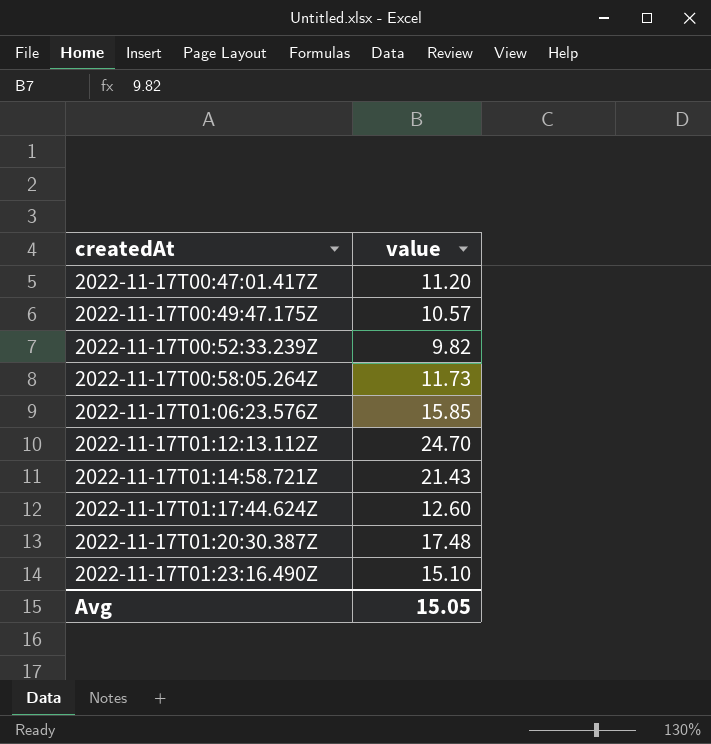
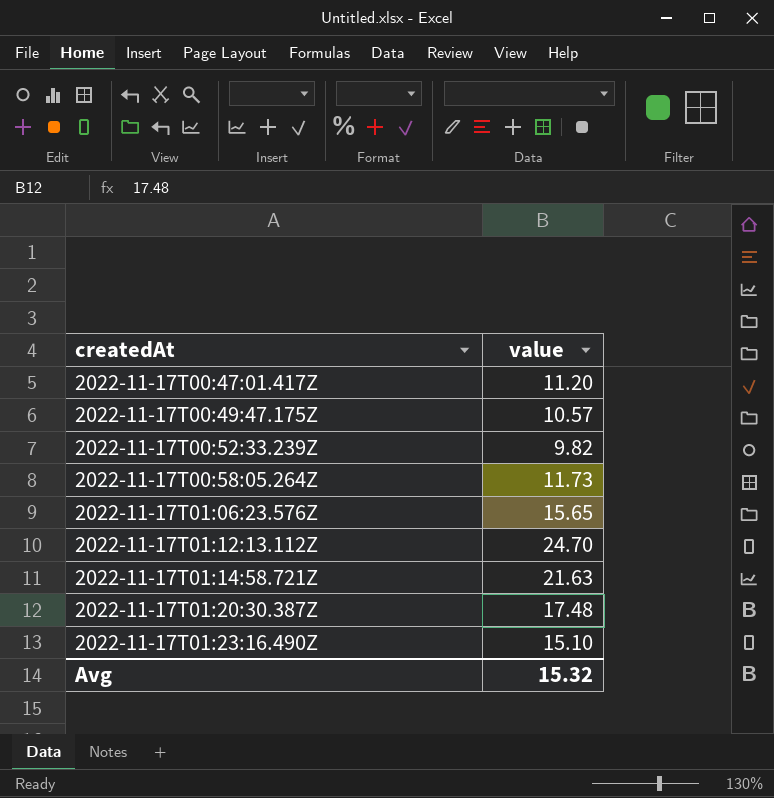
row 2022-11-17T01:17:44.624Z: 12.60 -> none
2022-11-17T01:06:23.576Z | value: 15.85 -> 15.65
2022-11-17T01:14:58.721Z | value: 21.43 -> 21.63
Avg | value: 15.05 -> 15.32

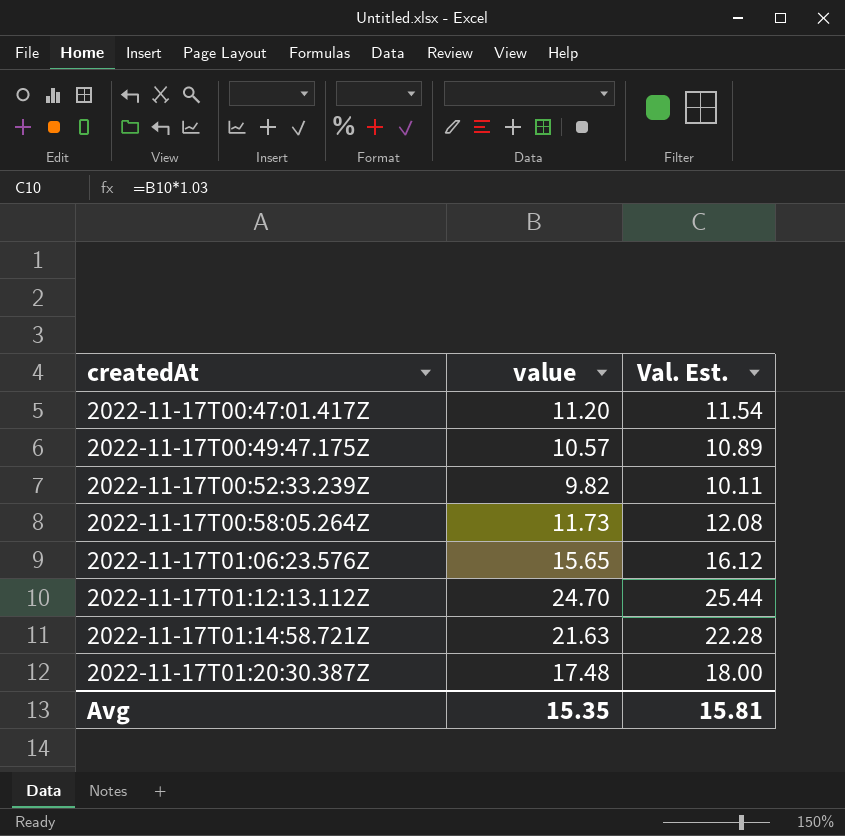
column Val. Est. | formula: none -> [value] * 1.03
row 2022-11-17T01:23:16.490Z: 15.10 -> none
Avg | value: 15.32 -> 15.35

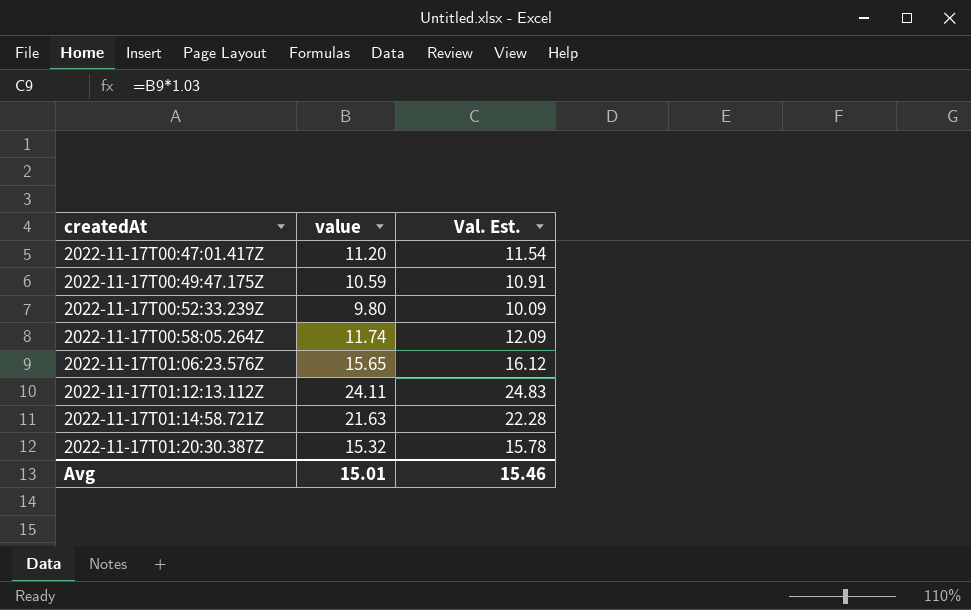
2022-11-17T00:49:47.175Z | value: 10.57 -> 10.59
2022-11-17T00:49:47.175Z | Val. Est.: 10.89 -> 10.91
2022-11-17T00:52:33.239Z | value: 9.82 -> 9.80
2022-11-17T00:52:33.239Z | Val. Est.: 10.11 -> 10.09
2022-11-17T00:58:05.264Z | value: 11.73 -> 11.74
2022-11-17T00:58:05.264Z | Val. Est.: 12.08 -> 12.09
2022-11-17T01:12:13.112Z | value: 24.70 -> 24.11
2022-11-17T01:12:13.112Z | Val. Est.: 25.44 -> 24.83
2022-11-17T01:20:30.387Z | value: 17.48 -> 15.32
2022-11-17T01:20:30.387Z | Val. Est.: 18.00 -> 15.78
Avg | value: 15.35 -> 15.01
Avg | Val. Est.: 15.81 -> 15.46

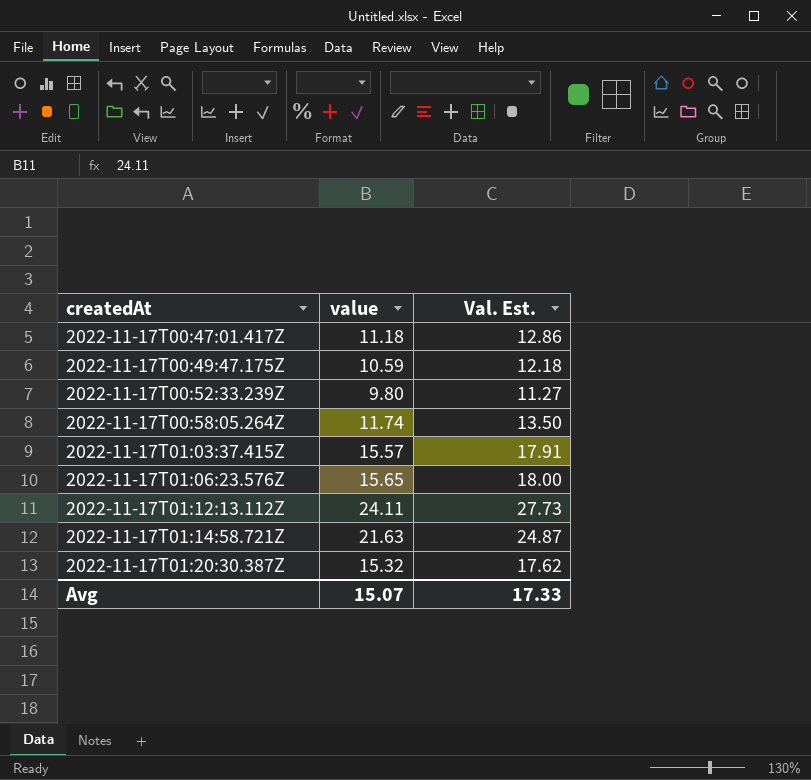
column Val. Est. | formula: [value] * 1.03 -> [value] * 1.15
2022-11-17T00:47:01.417Z | value: 11.20 -> 11.18
row 2022-11-17T01:03:37.415Z: none -> 15.57 | 17.91
Avg | value: 15.01 -> 15.07
Avg | Val. Est.: 15.46 -> 17.33

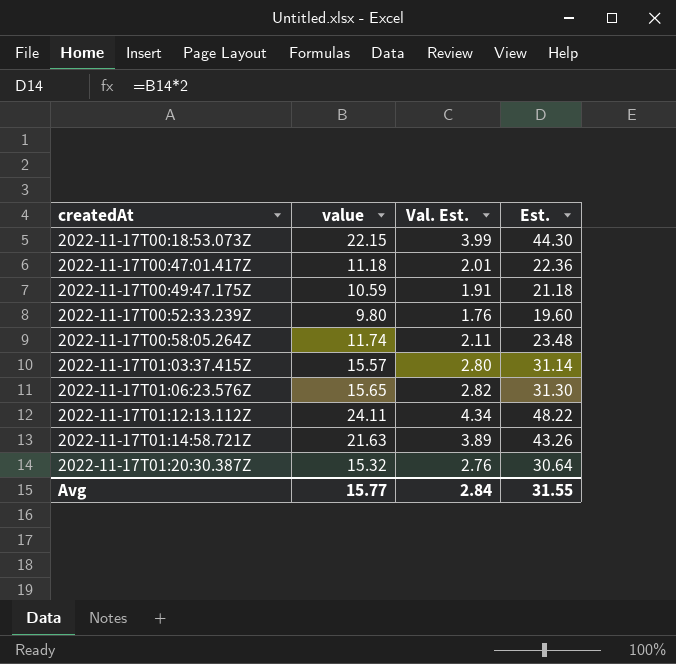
column Val. Est. | formula: [value] * 1.15 -> [value] * 0.18
column Est. | formula: none -> [value] * 2
row 2022-11-17T00:18:53.073Z: none -> 22.15 | 3.99 | 44.30
Avg | value: 15.07 -> 15.77
Avg | Val. Est.: 17.33 -> 2.84

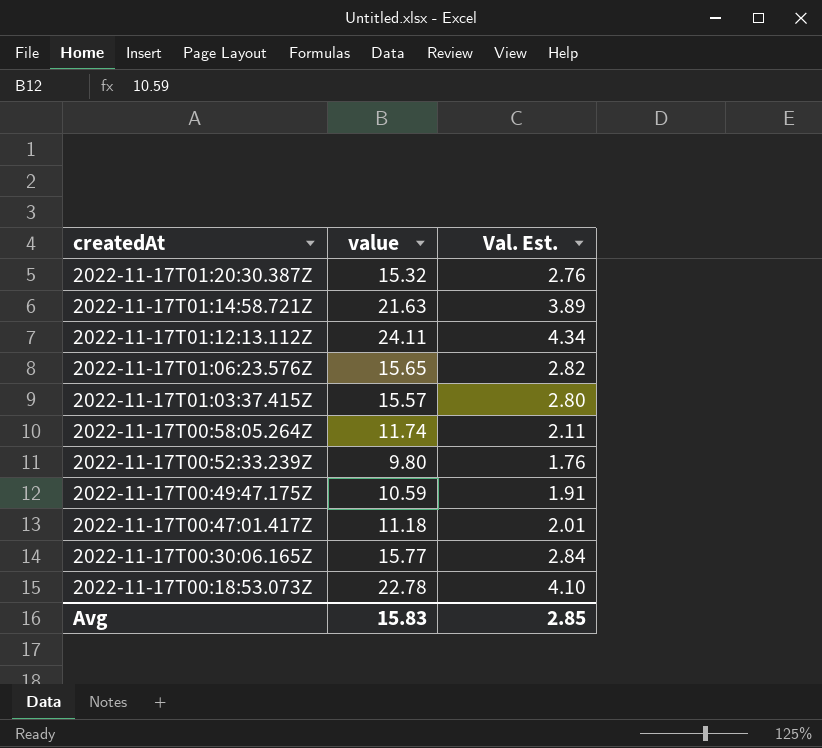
row order: createdAt ascending -> createdAt descending
column Est. | formula: [value] * 2 -> none
row 2022-11-17T00:30:06.165Z: none -> 15.77 | 2.84
2022-11-17T00:18:53.073Z | value: 22.15 -> 22.78
2022-11-17T00:18:53.073Z | Val. Est.: 3.99 -> 4.10
Avg | value: 15.77 -> 15.83
Avg | Val. Est.: 2.84 -> 2.85

